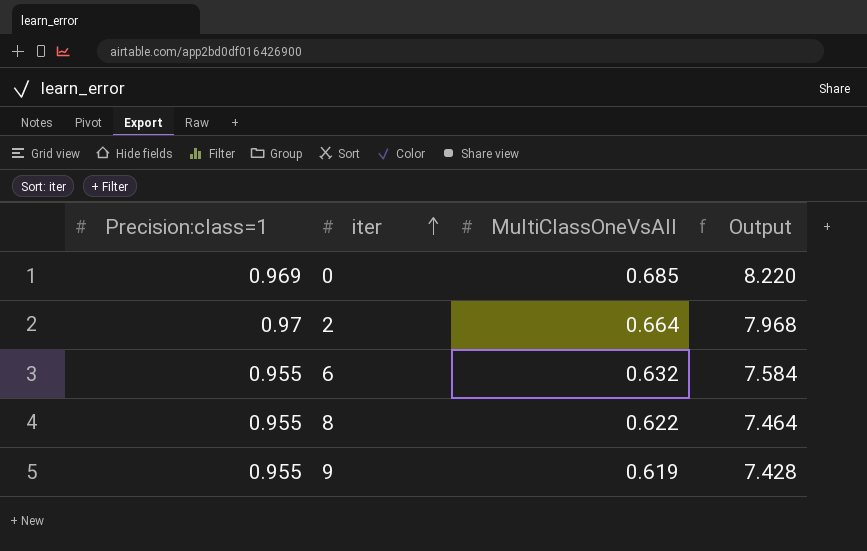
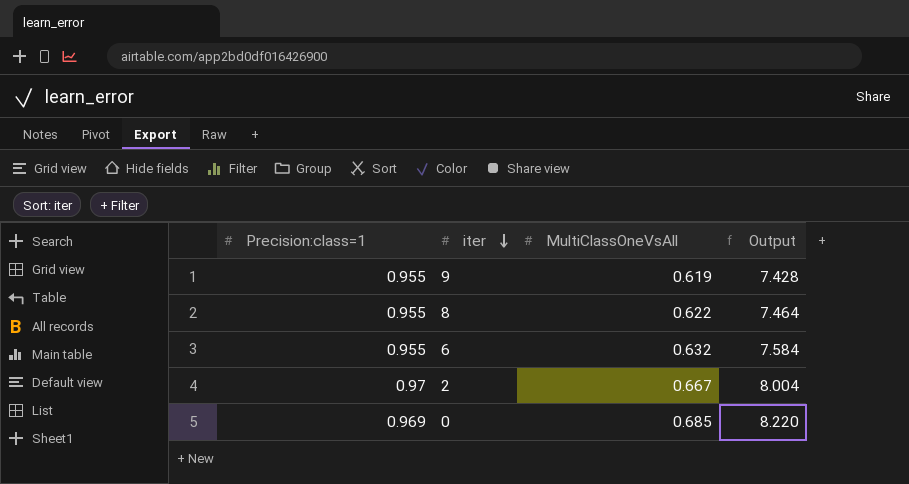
row order: iter ascending -> iter descending
2 | MultiClassOneVsAll: 0.664 -> 0.667
2 | Output: 7.968 -> 8.004

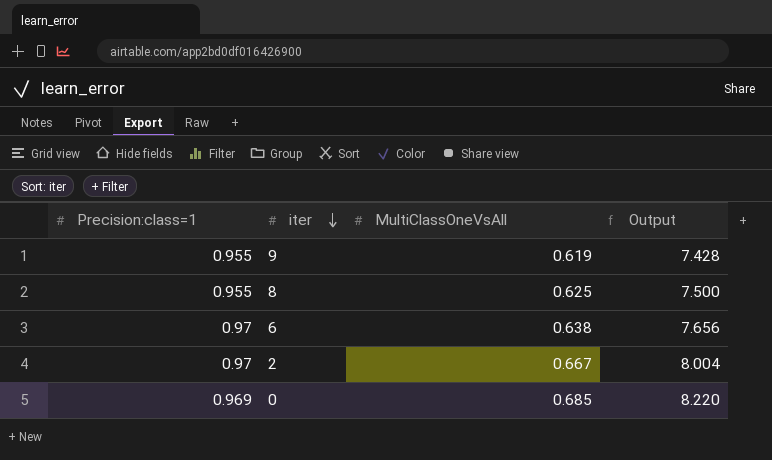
8 | MultiClassOneVsAll: 0.622 -> 0.625
8 | Output: 7.464 -> 7.500
6 | Precision:class=1: 0.955 -> 0.97
6 | MultiClassOneVsAll: 0.632 -> 0.638
6 | Output: 7.584 -> 7.656

